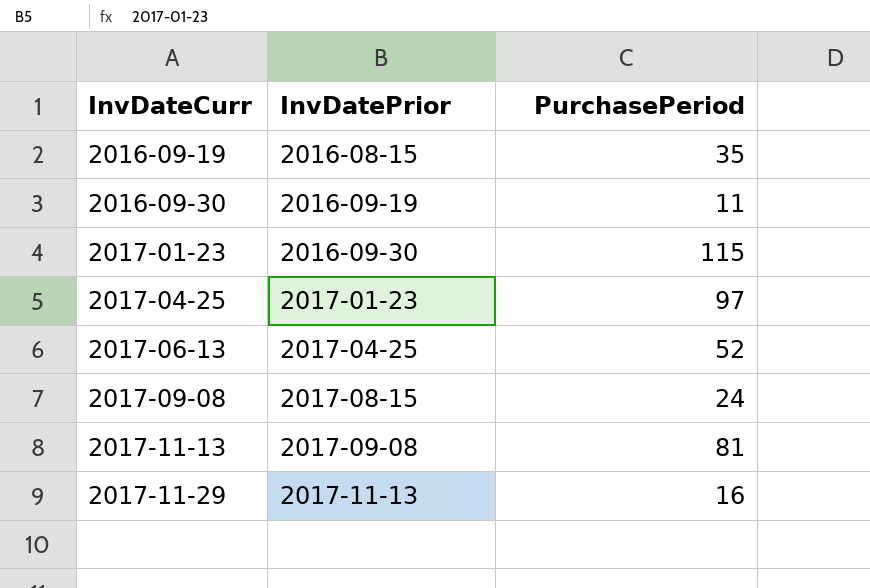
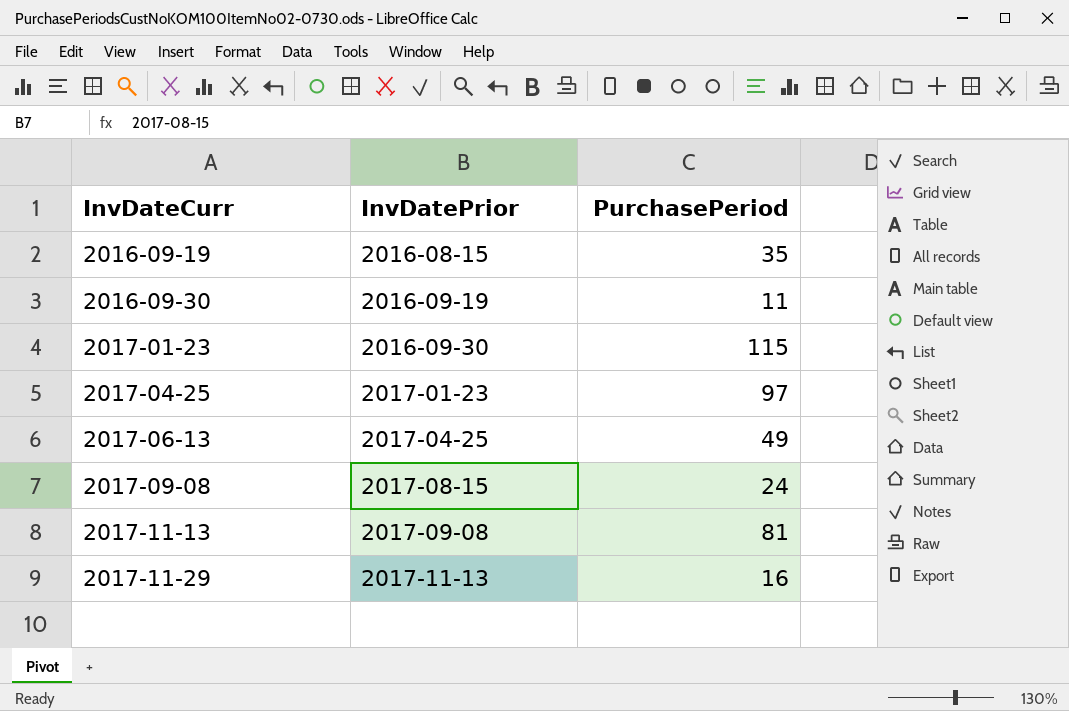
2017-06-13 | PurchasePeriod: 52 -> 49

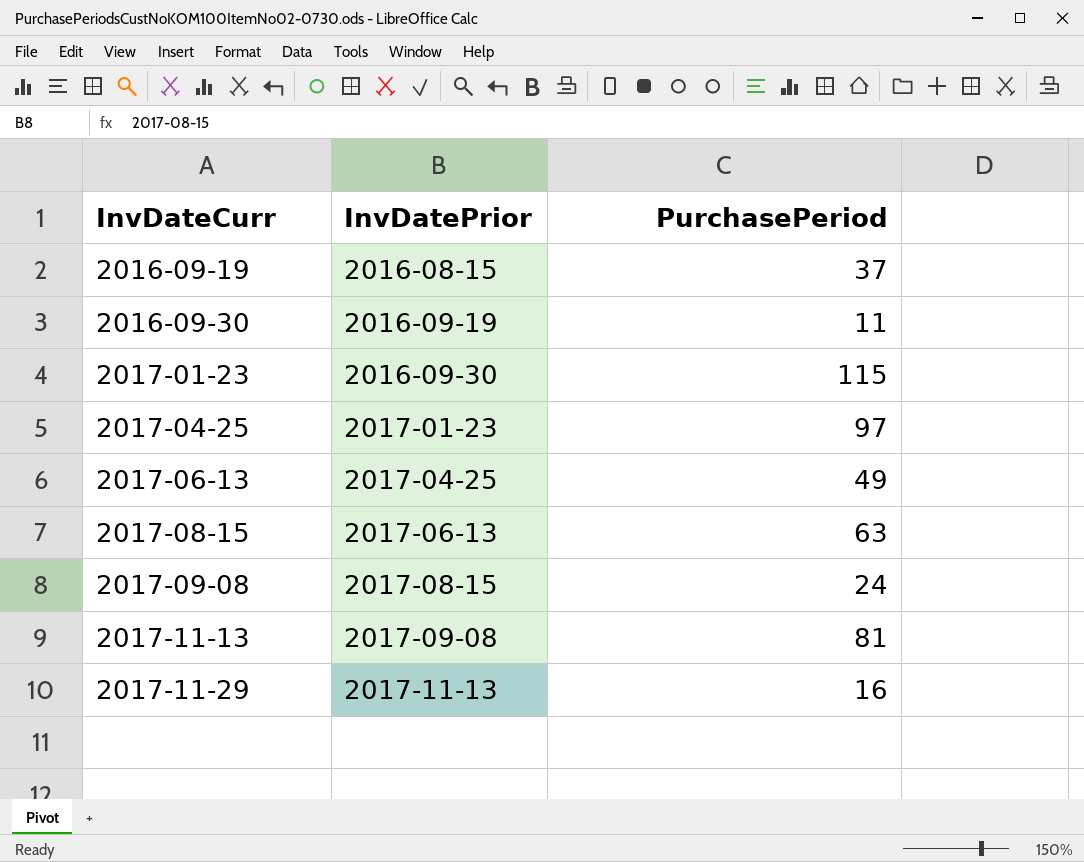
2016-09-19 | PurchasePeriod: 35 -> 37
row 2017-08-15: none -> 2017-06-13 | 63

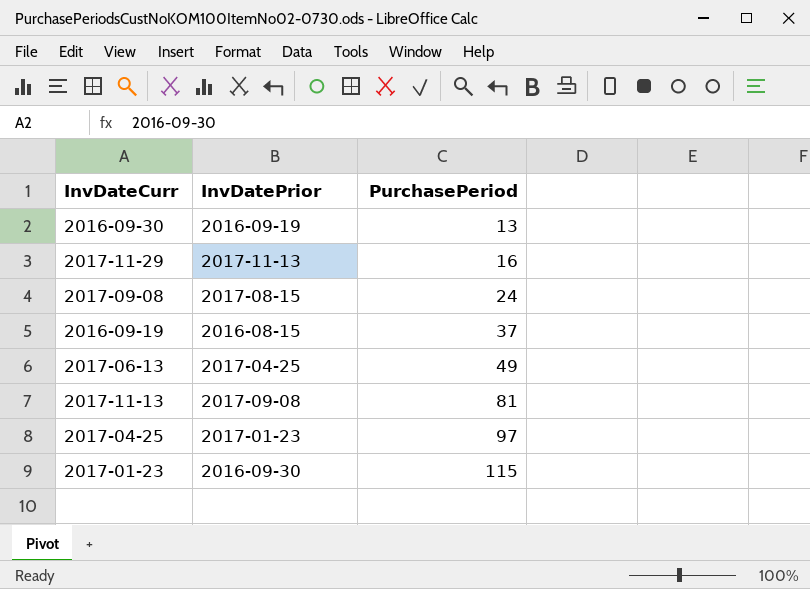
row order: InvDateCurr ascending -> PurchasePeriod ascending
row 2017-08-15: 2017-06-13 | 63 -> none
2016-09-30 | PurchasePeriod: 11 -> 13

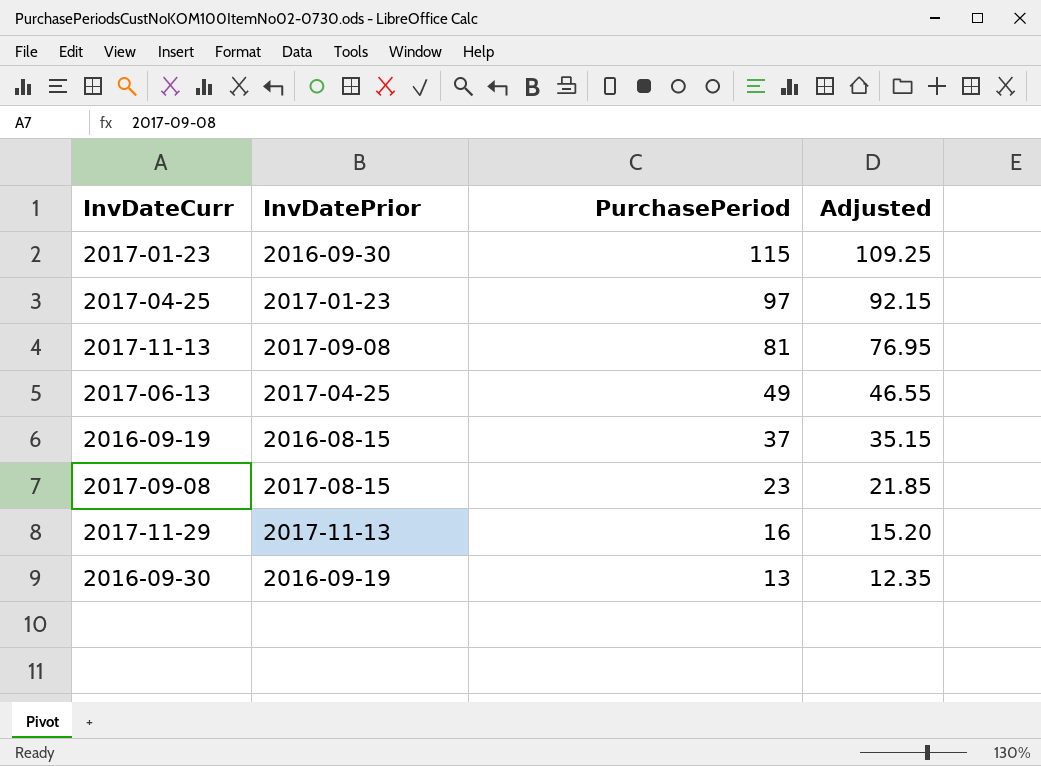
row order: PurchasePeriod ascending -> PurchasePeriod descending
column Adjusted | formula: none -> [PurchasePeriod] * 0.95
2017-09-08 | PurchasePeriod: 24 -> 23

